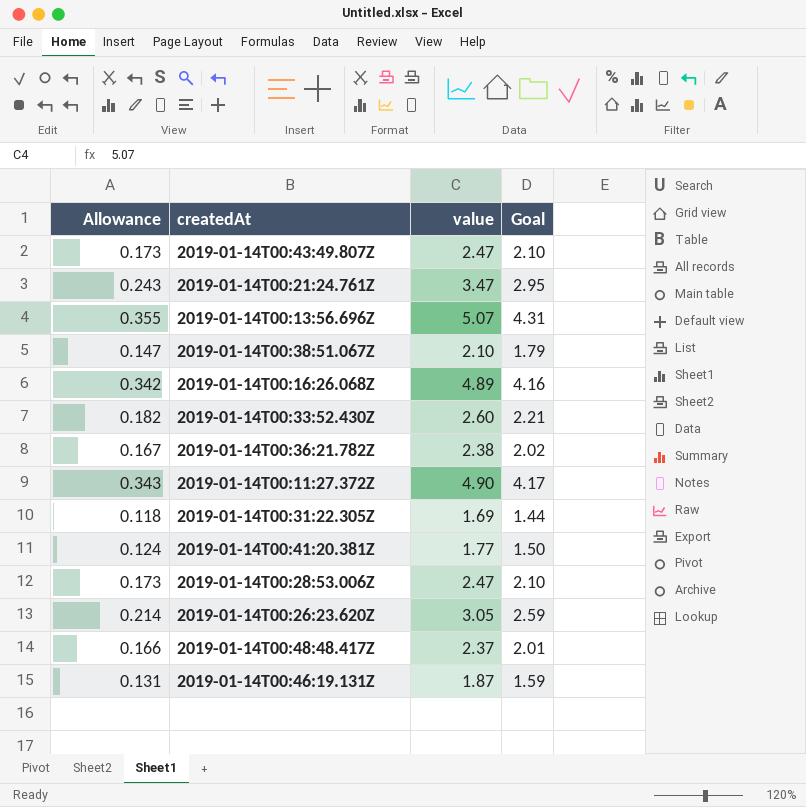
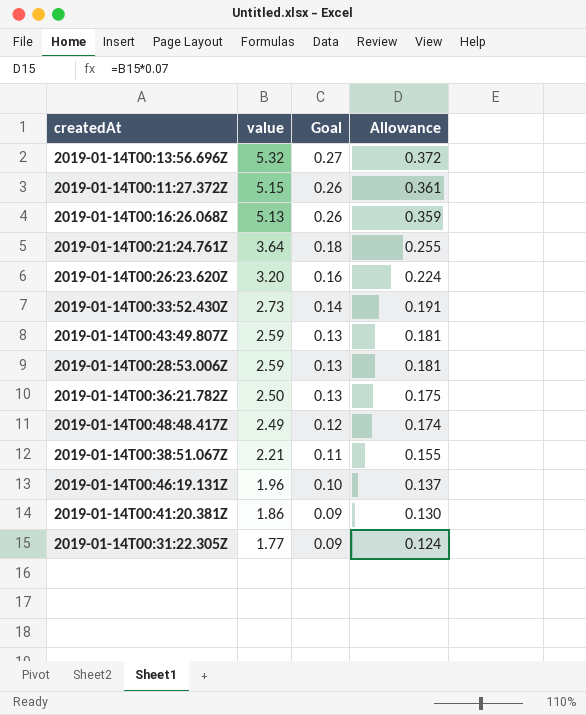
row order: none -> value descending
column Goal | formula: [value] * 0.85 -> [value] * 0.05
column Allowance | position: 1 -> 4
2019-01-14T00:13:56.696Z | value: 5.07 -> 5.32
2019-01-14T00:13:56.696Z | Allowance: 0.355 -> 0.372
2019-01-14T00:11:27.372Z | value: 4.90 -> 5.15
2019-01-14T00:11:27.372Z | Allowance: 0.343 -> 0.361
2019-01-14T00:16:26.068Z | value: 4.89 -> 5.13
2019-01-14T00:16:26.068Z | Allowance: 0.342 -> 0.359
2019-01-14T00:21:24.761Z | value: 3.47 -> 3.64
2019-01-14T00:21:24.761Z | Allowance: 0.243 -> 0.255
2019-01-14T00:26:23.620Z | value: 3.05 -> 3.20
2019-01-14T00:26:23.620Z | Allowance: 0.214 -> 0.224
2019-01-14T00:33:52.430Z | value: 2.60 -> 2.73
2019-01-14T00:33:52.430Z | Allowance: 0.182 -> 0.191
2019-01-14T00:43:49.807Z | value: 2.47 -> 2.59
2019-01-14T00:43:49.807Z | Allowance: 0.173 -> 0.181
2019-01-14T00:28:53.006Z | value: 2.47 -> 2.59
2019-01-14T00:28:53.006Z | Allowance: 0.173 -> 0.181
2019-01-14T00:36:21.782Z | value: 2.38 -> 2.50
2019-01-14T00:36:21.782Z | Allowance: 0.167 -> 0.175
2019-01-14T00:48:48.417Z | value: 2.37 -> 2.49
2019-01-14T00:48:48.417Z | Allowance: 0.166 -> 0.174
2019-01-14T00:38:51.067Z | value: 2.10 -> 2.21
2019-01-14T00:38:51.067Z | Allowance: 0.147 -> 0.155
2019-01-14T00:46:19.131Z | value: 1.87 -> 1.96
2019-01-14T00:46:19.131Z | Allowance: 0.131 -> 0.137
2019-01-14T00:41:20.381Z | value: 1.77 -> 1.86
2019-01-14T00:41:20.381Z | Allowance: 0.124 -> 0.130
2019-01-14T00:31:22.305Z | value: 1.69 -> 1.77
2019-01-14T00:31:22.305Z | Allowance: 0.118 -> 0.124

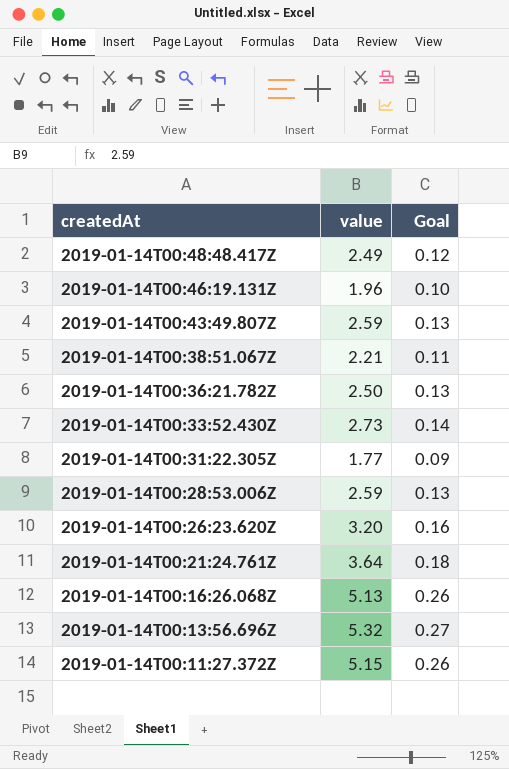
row order: value descending -> createdAt descending
column Allowance | formula: [value] * 0.07 -> none
row 2019-01-14T00:41:20.381Z: 1.86 | 0.09 | 0.130 -> none

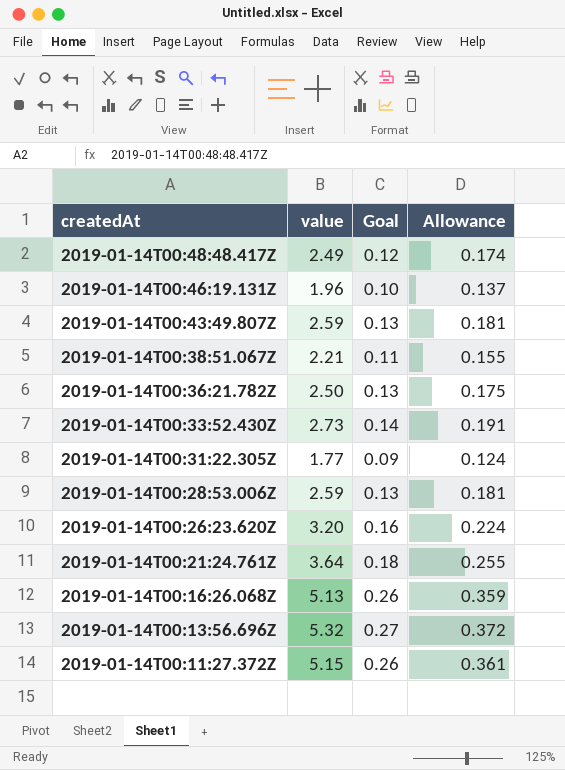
column Allowance | formula: none -> [value] * 0.07

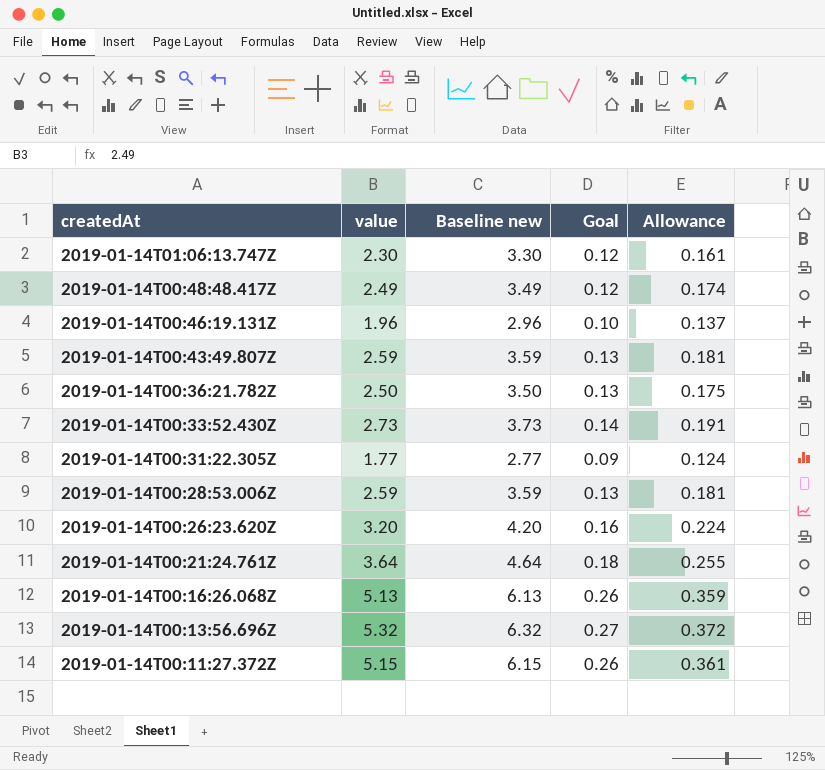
column Baseline new | formula: none -> [value] + 1
row 2019-01-14T00:38:51.067Z: 2.21 | 0.11 | 0.155 -> none
row 2019-01-14T01:06:13.747Z: none -> 2.30 | 3.30 | 0.12 | 0.161

